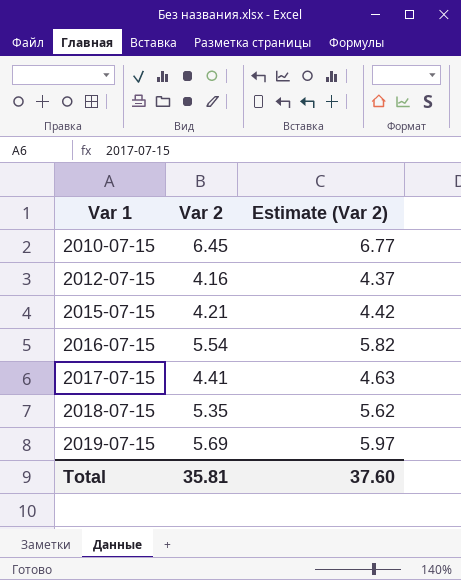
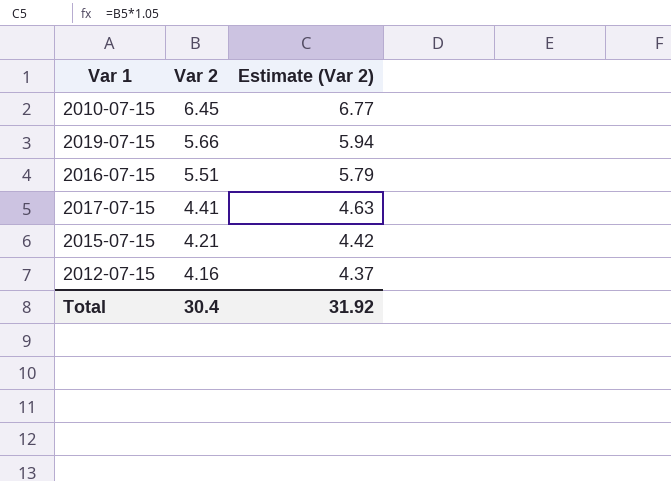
row order: Var 1 ascending -> Var 2 descending
row 2018-07-15: 5.35 | 5.62 -> none
2019-07-15 | Var 2: 5.69 -> 5.66
2019-07-15 | Estimate (Var 2): 5.97 -> 5.94
2016-07-15 | Var 2: 5.54 -> 5.51
2016-07-15 | Estimate (Var 2): 5.82 -> 5.79
Total | Var 2: 35.81 -> 30.4
Total | Estimate (Var 2): 37.60 -> 31.92

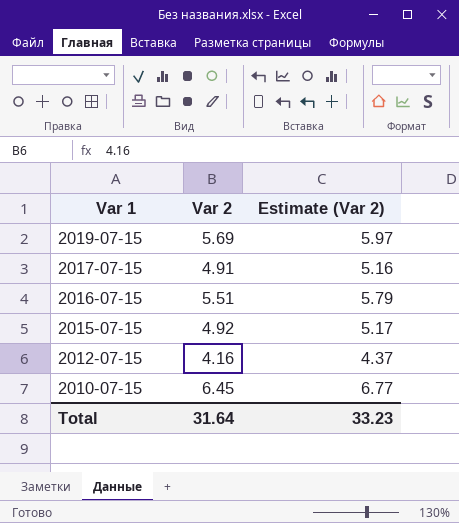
row order: Var 2 descending -> Var 1 descending
2019-07-15 | Var 2: 5.66 -> 5.69
2019-07-15 | Estimate (Var 2): 5.94 -> 5.97
2017-07-15 | Var 2: 4.41 -> 4.91
2017-07-15 | Estimate (Var 2): 4.63 -> 5.16
2015-07-15 | Var 2: 4.21 -> 4.92
2015-07-15 | Estimate (Var 2): 4.42 -> 5.17
Total | Var 2: 30.4 -> 31.64
Total | Estimate (Var 2): 31.92 -> 33.23

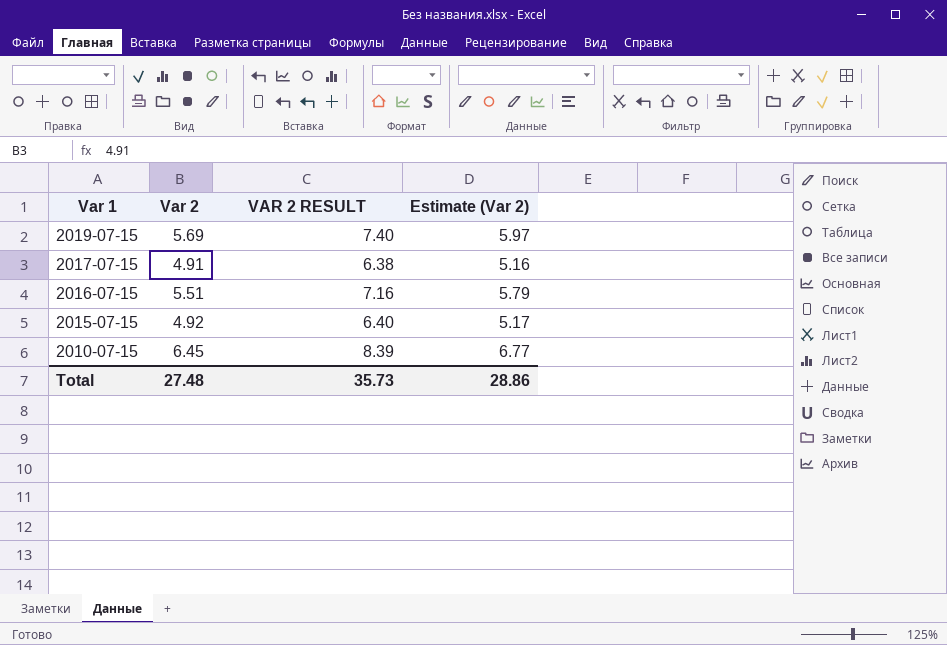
column VAR 2 RESULT | formula: none -> [Var 2] * 1.3
row 2012-07-15: 4.16 | 4.37 -> none
Total | Var 2: 31.64 -> 27.48
Total | Estimate (Var 2): 33.23 -> 28.86

